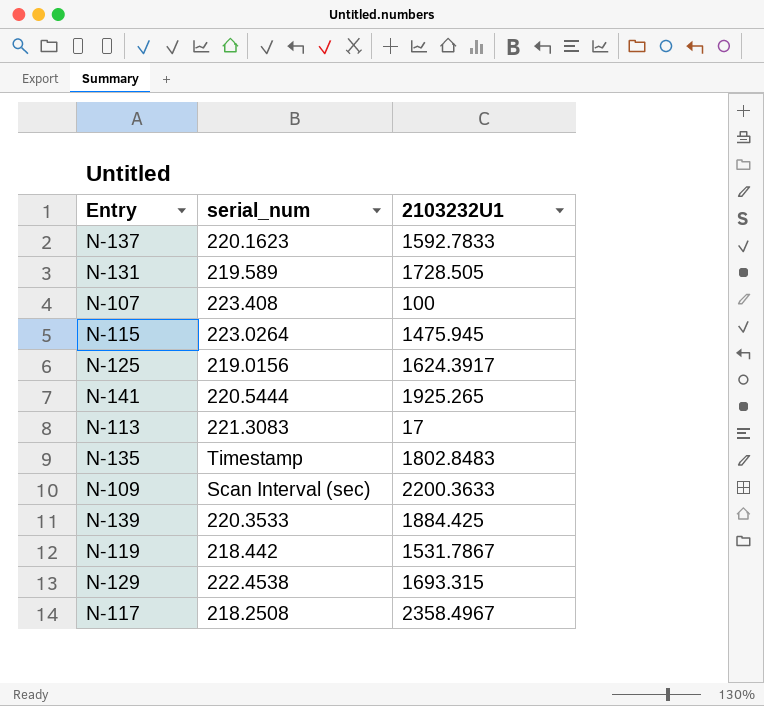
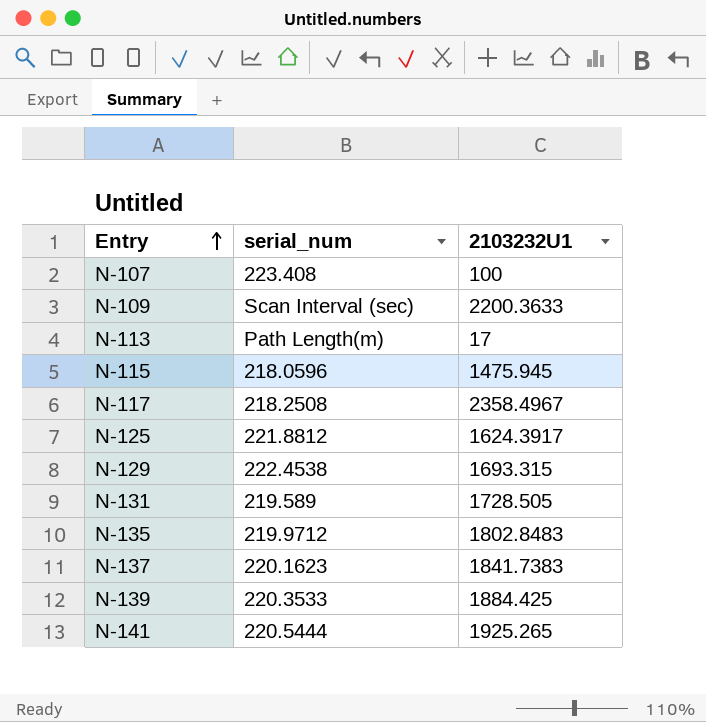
row order: none -> Entry ascending
row N-119: 218.442 | 1531.7867 -> none
N-113 | serial_num: 221.3083 -> Path Length(m)
N-115 | serial_num: 223.0264 -> 218.0596
N-125 | serial_num: 219.0156 -> 221.8812
N-135 | serial_num: Timestamp -> 219.9712
N-137 | 2103232U1: 1592.7833 -> 1841.7383

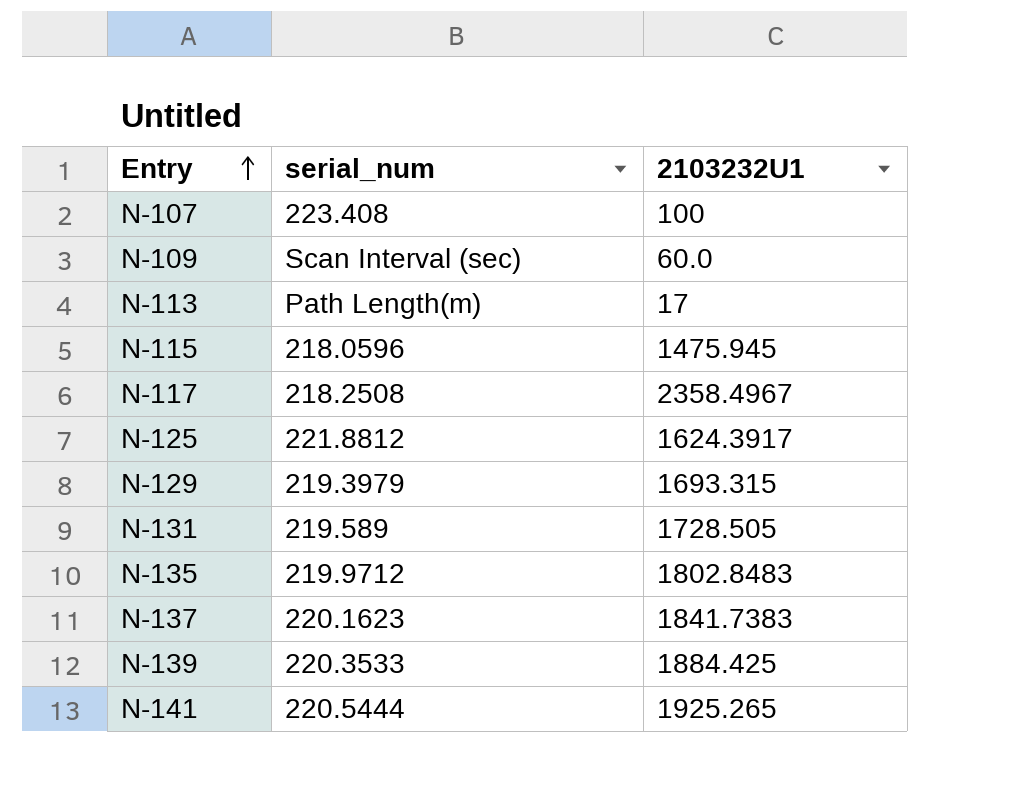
N-109 | 2103232U1: 2200.3633 -> 60.0
N-129 | serial_num: 222.4538 -> 219.3979

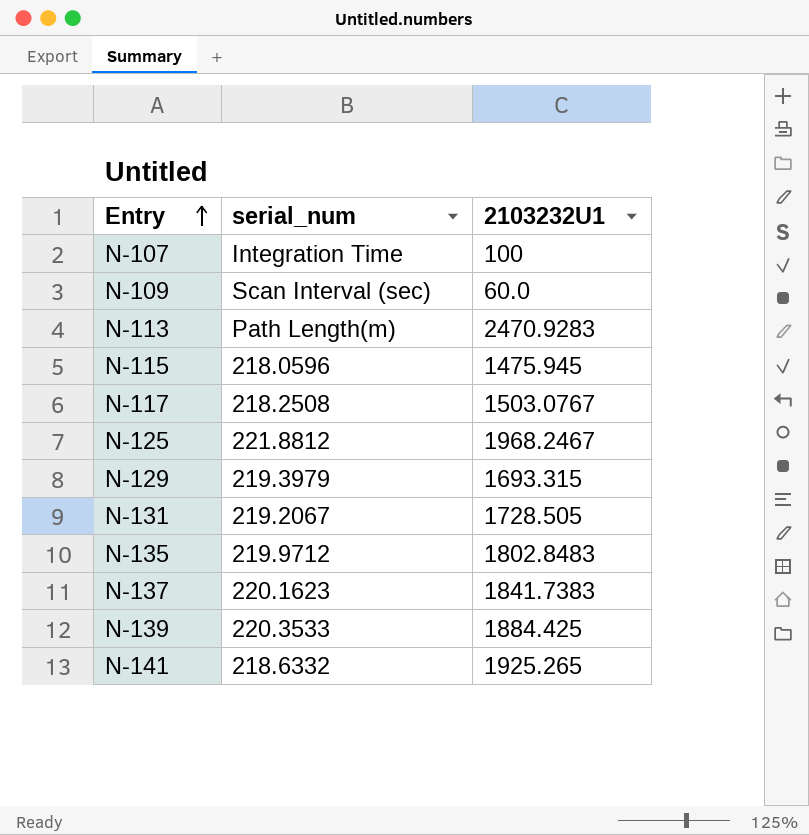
N-107 | serial_num: 223.408 -> Integration Time
N-113 | 2103232U1: 17 -> 2470.9283
N-117 | 2103232U1: 2358.4967 -> 1503.0767
N-125 | 2103232U1: 1624.3917 -> 1968.2467
N-131 | serial_num: 219.589 -> 219.2067
N-141 | serial_num: 220.5444 -> 218.6332

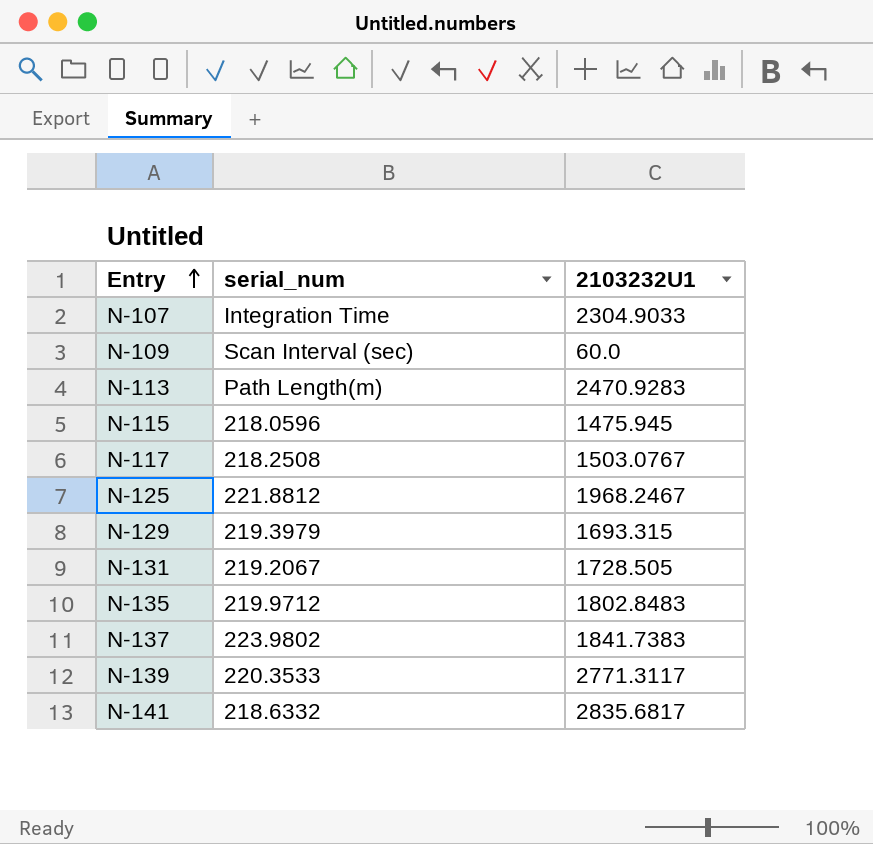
N-107 | 2103232U1: 100 -> 2304.9033
N-137 | serial_num: 220.1623 -> 223.9802
N-139 | 2103232U1: 1884.425 -> 2771.3117
N-141 | 2103232U1: 1925.265 -> 2835.6817

